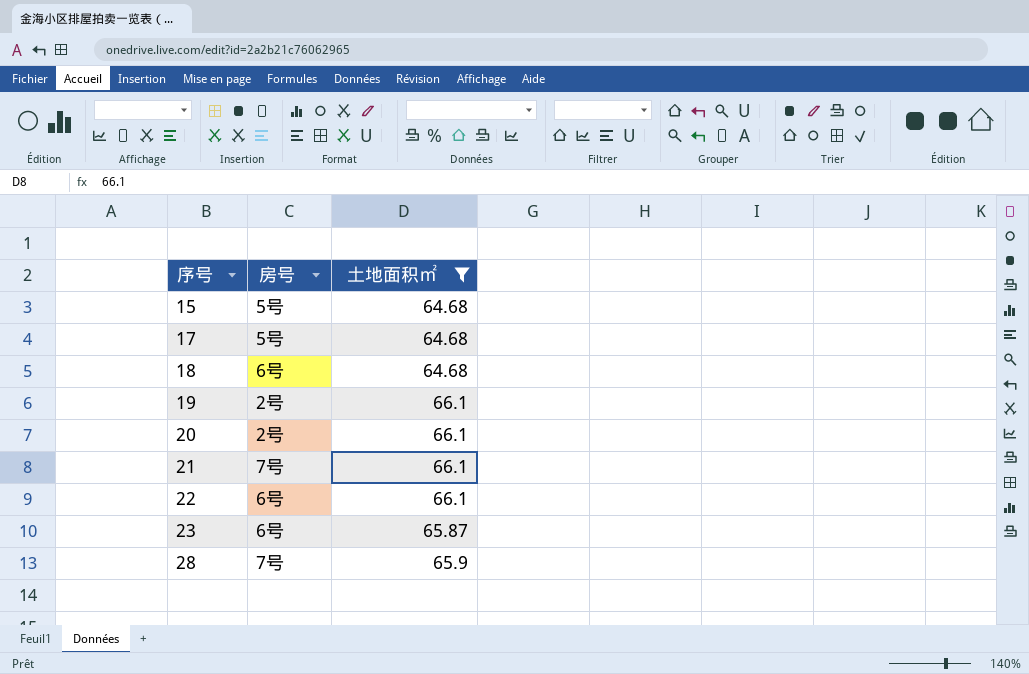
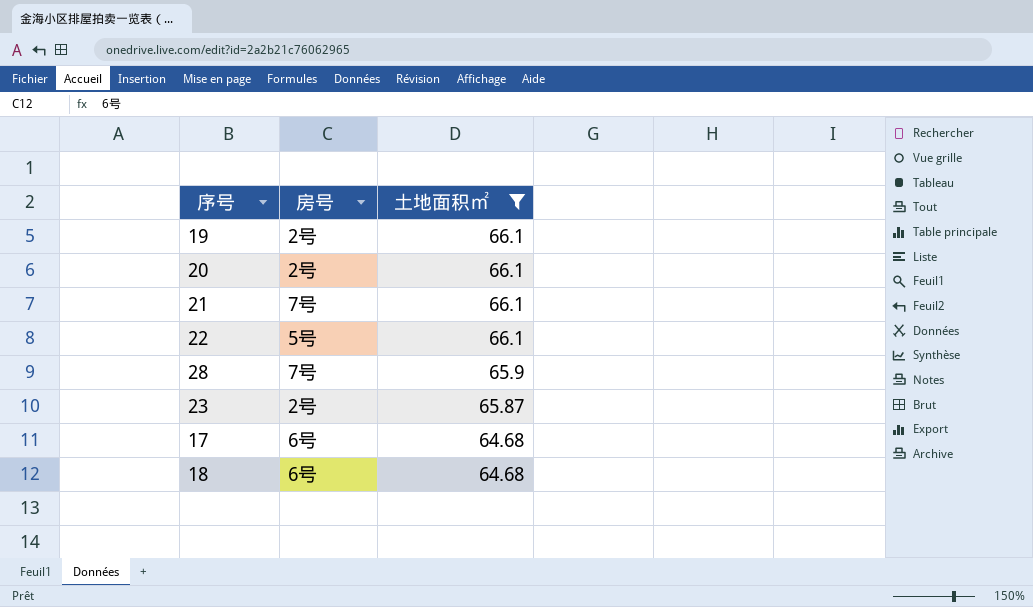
row order: 序号 ascending -> 土地面积㎡ descending
row 15: 5号 | 64.68 -> none
22 | 房号: 6号 -> 5号
23 | 房号: 6号 -> 2号
17 | 房号: 5号 -> 6号

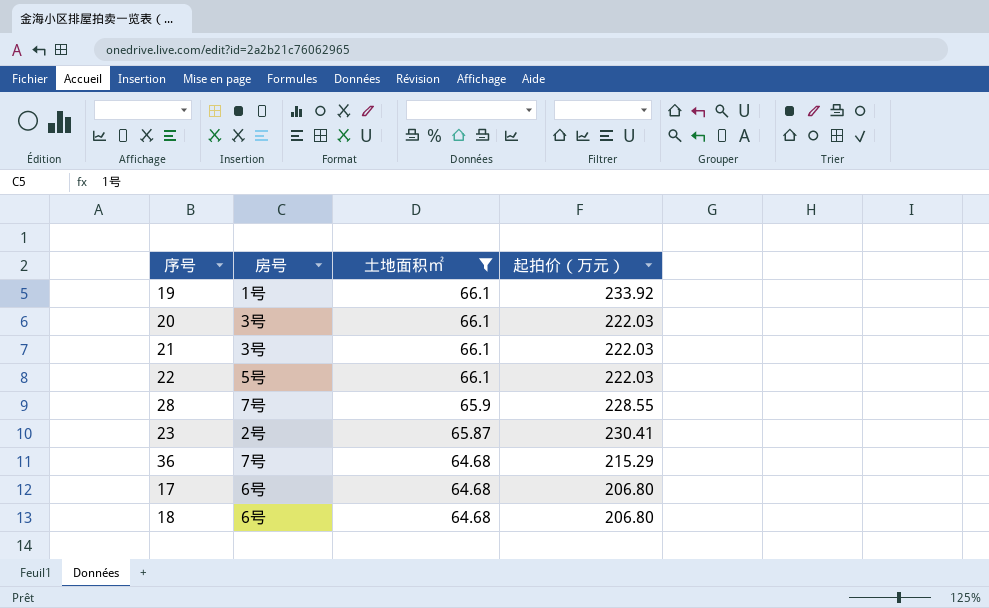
column 起拍价（万元） | position: none -> 4
19 | 房号: 2号 -> 1号
20 | 房号: 2号 -> 3号
21 | 房号: 7号 -> 3号
row 36: none -> 7号 | 64.68 | 215.29

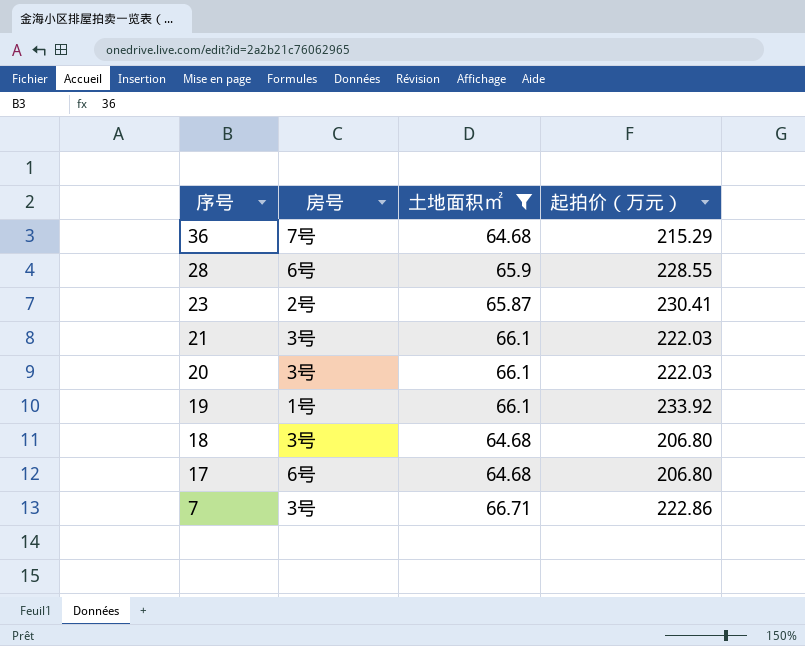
row order: 土地面积㎡ descending -> 序号 descending
row 22: 5号 | 66.1 | 222.03 -> none
28 | 房号: 7号 -> 6号
18 | 房号: 6号 -> 3号
row 7: none -> 3号 | 66.71 | 222.86

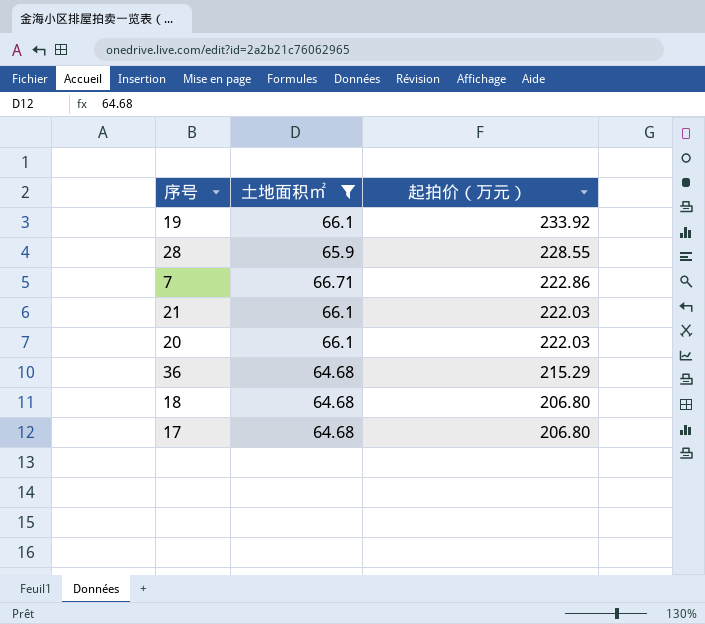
row order: 序号 descending -> 起拍价（万元） descending
column 房号 | position: 2 -> none
row 23: 2号 | 65.87 | 230.41 -> none

